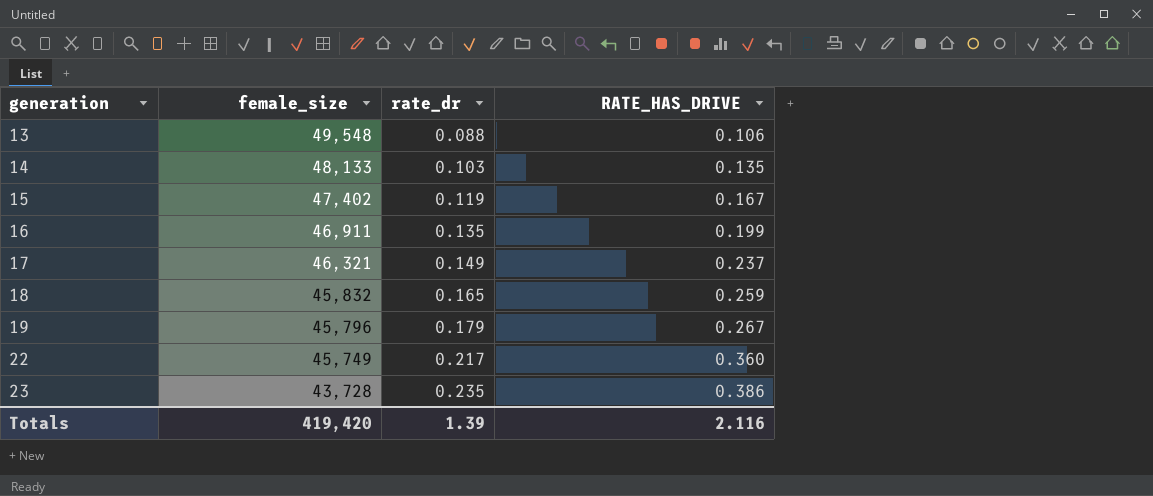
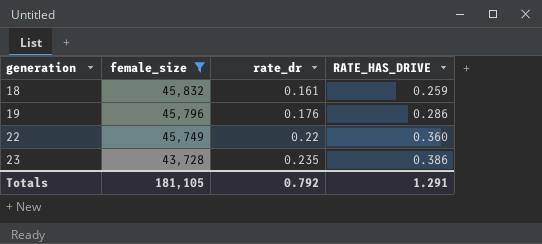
filter: none -> female_size <= 45,832
18 | rate_dr: 0.165 -> 0.161
19 | rate_dr: 0.179 -> 0.176
19 | RATE_HAS_DRIVE: 0.267 -> 0.286
22 | rate_dr: 0.217 -> 0.22
Totals | female_size: 419,420 -> 181,105
Totals | rate_dr: 1.39 -> 0.792
Totals | RATE_HAS_DRIVE: 2.116 -> 1.291

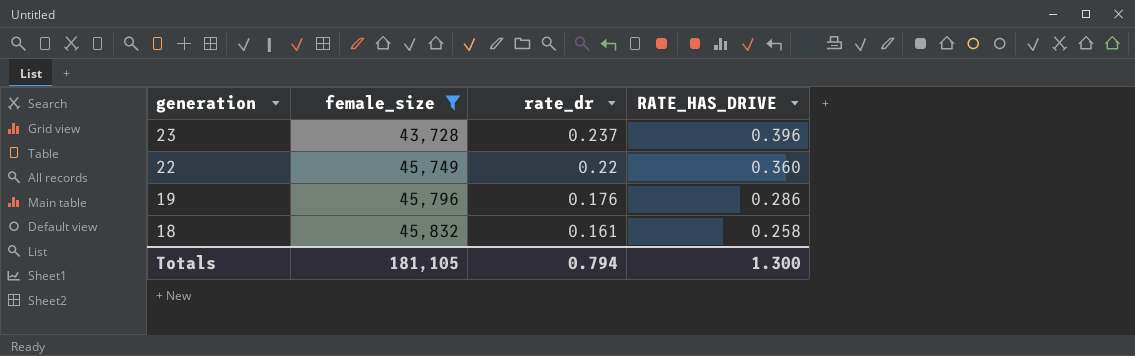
row order: generation ascending -> generation descending
23 | rate_dr: 0.235 -> 0.237
23 | RATE_HAS_DRIVE: 0.386 -> 0.396
18 | RATE_HAS_DRIVE: 0.259 -> 0.258
Totals | rate_dr: 0.792 -> 0.794
Totals | RATE_HAS_DRIVE: 1.291 -> 1.300

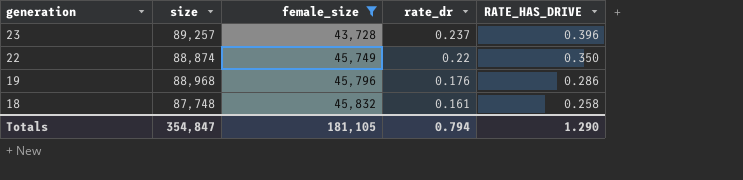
column size | position: none -> 2
22 | RATE_HAS_DRIVE: 0.360 -> 0.350
Totals | RATE_HAS_DRIVE: 1.300 -> 1.290

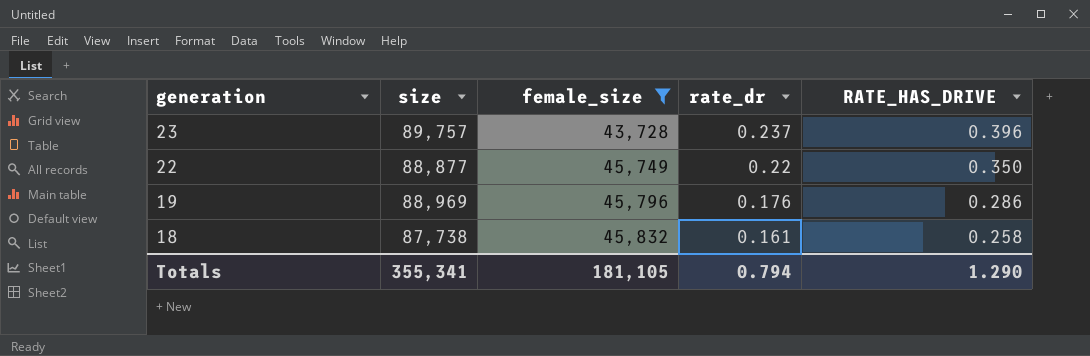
23 | size: 89,257 -> 89,757
22 | size: 88,874 -> 88,877
19 | size: 88,968 -> 88,969
18 | size: 87,748 -> 87,738
Totals | size: 354,847 -> 355,341

